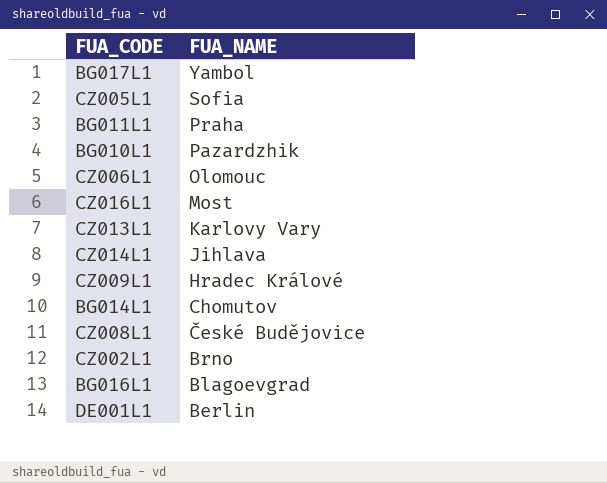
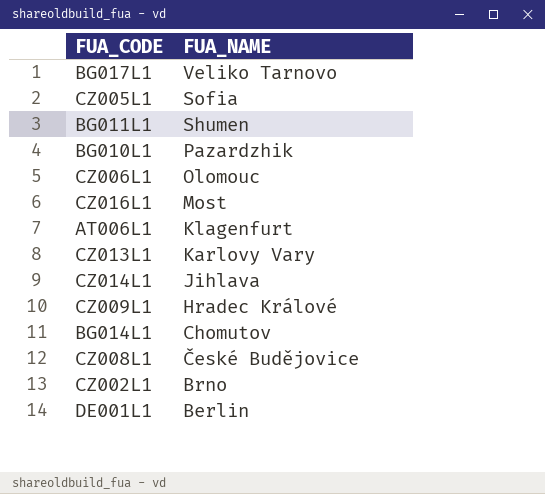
row BG016L1: Blagoevgrad -> none
BG017L1 | FUA_NAME: Yambol -> Veliko Tarnovo
BG011L1 | FUA_NAME: Praha -> Shumen
row AT006L1: none -> Klagenfurt

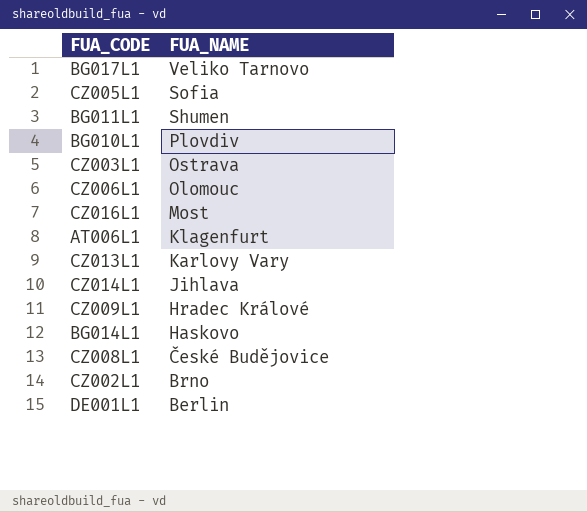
BG010L1 | FUA_NAME: Pazardzhik -> Plovdiv
row CZ003L1: none -> Ostrava
BG014L1 | FUA_NAME: Chomutov -> Haskovo

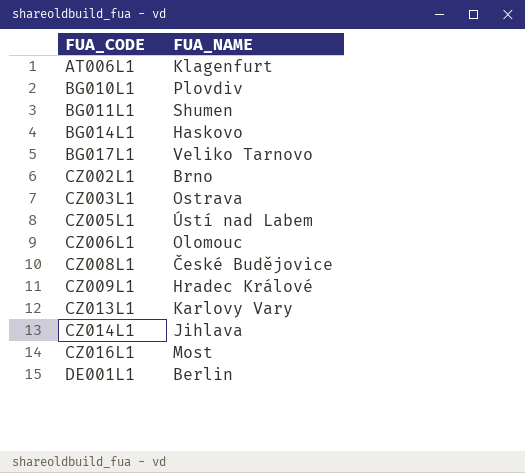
row order: FUA_NAME descending -> FUA_CODE ascending
CZ005L1 | FUA_NAME: Sofia -> Ústí nad Labem

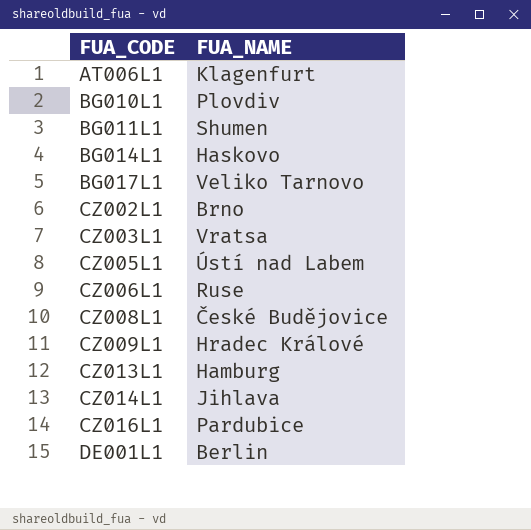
CZ003L1 | FUA_NAME: Ostrava -> Vratsa
CZ006L1 | FUA_NAME: Olomouc -> Ruse
CZ013L1 | FUA_NAME: Karlovy Vary -> Hamburg
CZ016L1 | FUA_NAME: Most -> Pardubice

